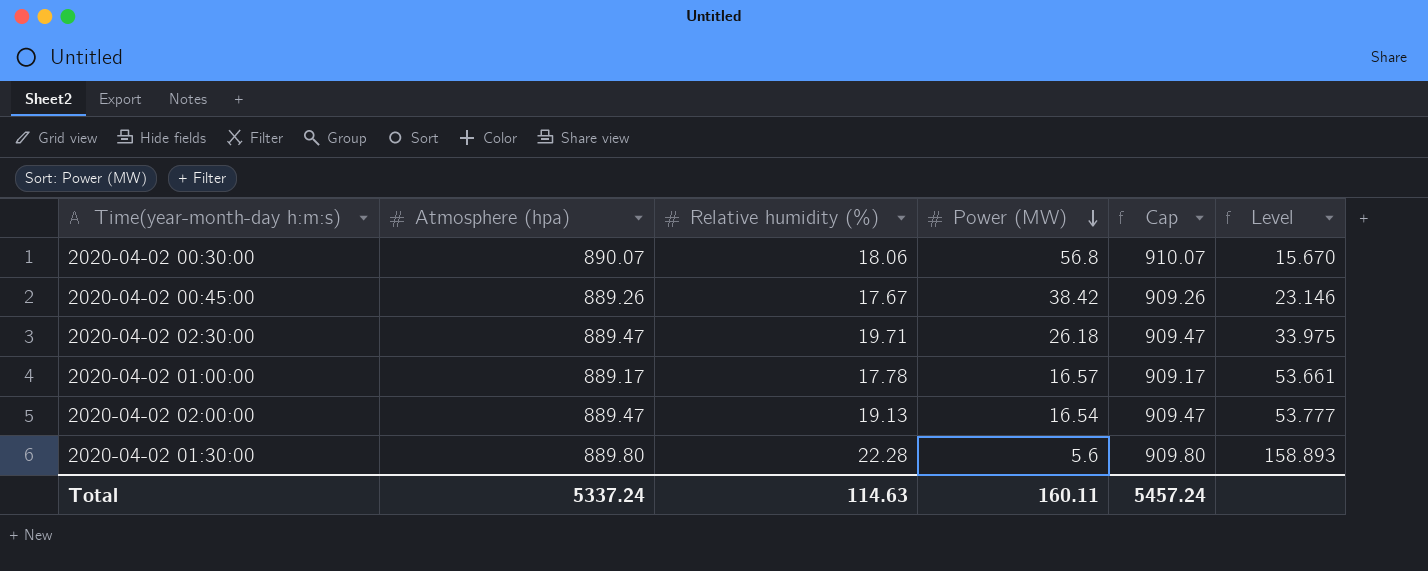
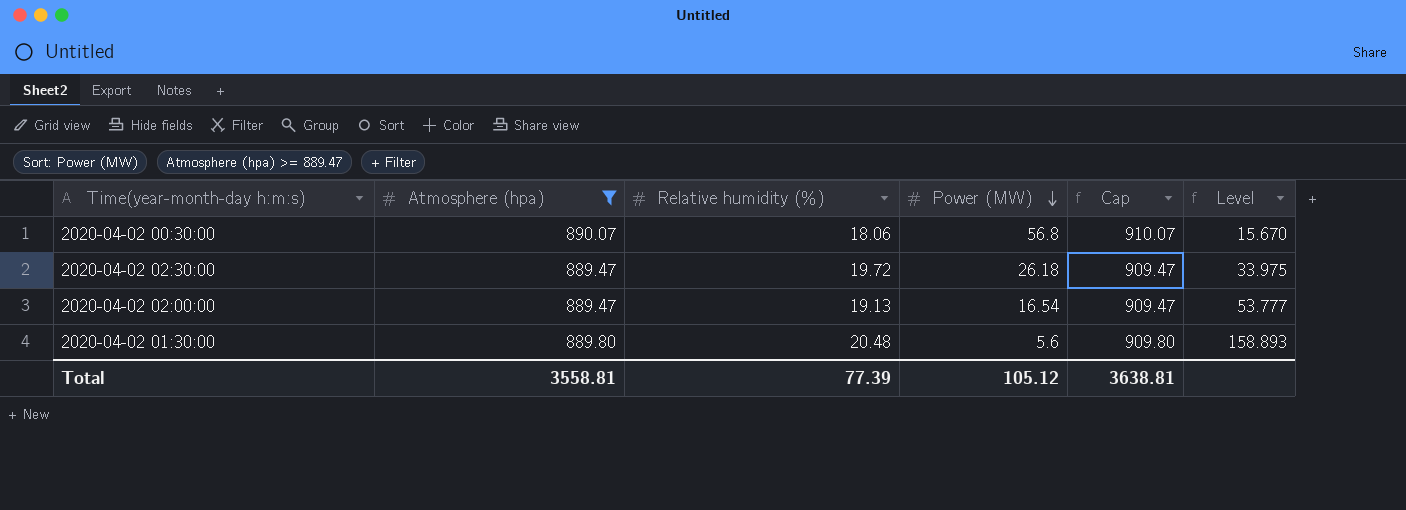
filter: none -> Atmosphere (hpa) >= 889.47
2020-04-02 02:30:00 | Relative humidity (%): 19.71 -> 19.72
2020-04-02 01:30:00 | Relative humidity (%): 22.28 -> 20.48
Total | Atmosphere (hpa): 5337.24 -> 3558.81
Total | Relative humidity (%): 114.63 -> 77.39
Total | Power (MW): 160.11 -> 105.12
Total | Cap: 5457.24 -> 3638.81

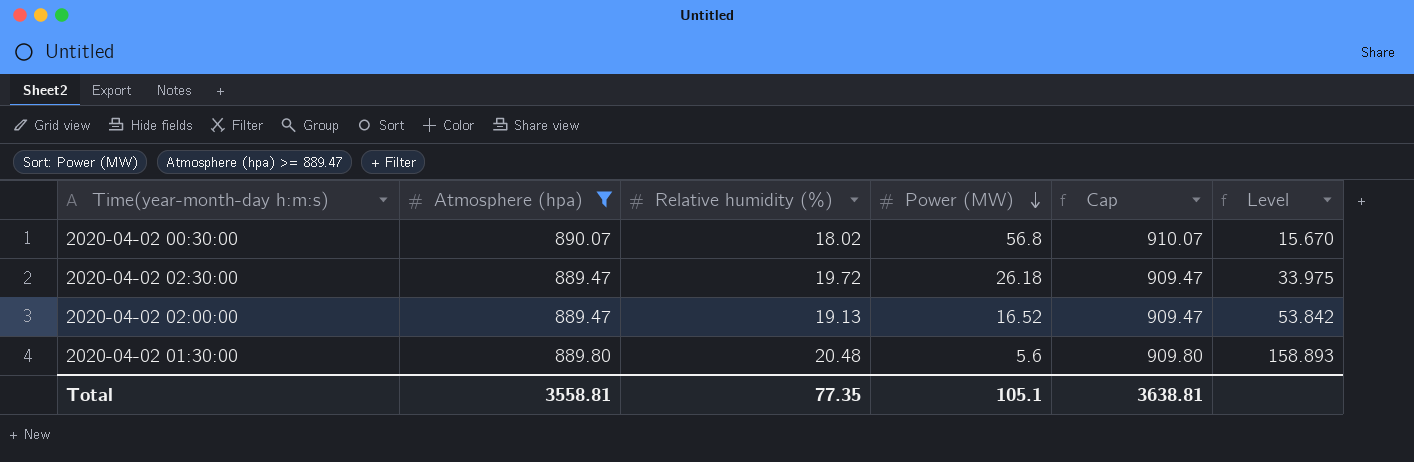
2020-04-02 00:30:00 | Relative humidity (%): 18.06 -> 18.02
2020-04-02 02:00:00 | Power (MW): 16.54 -> 16.52
2020-04-02 02:00:00 | Level: 53.777 -> 53.842
Total | Relative humidity (%): 77.39 -> 77.35
Total | Power (MW): 105.12 -> 105.1

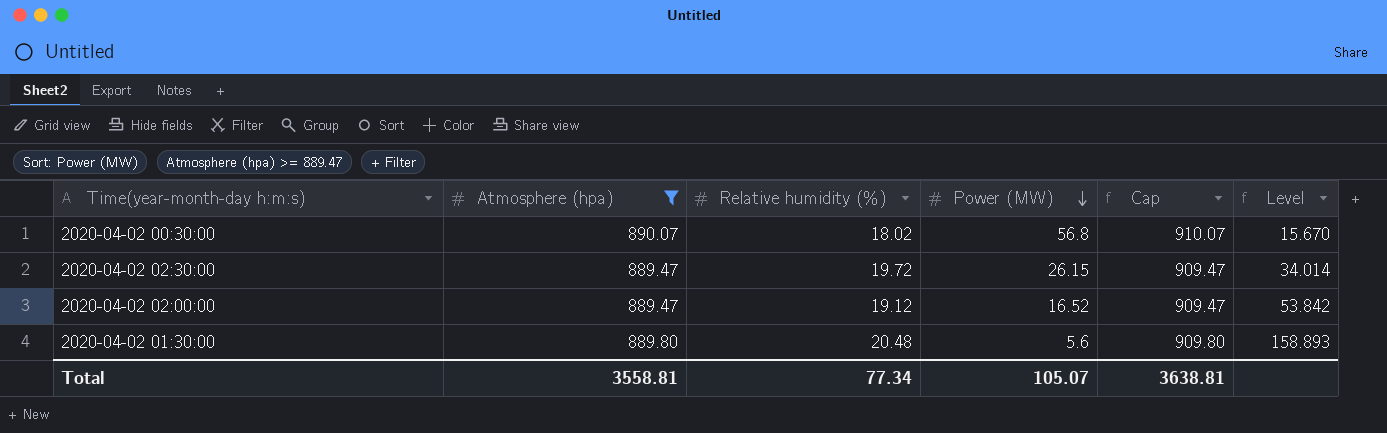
2020-04-02 02:30:00 | Power (MW): 26.18 -> 26.15
2020-04-02 02:30:00 | Level: 33.975 -> 34.014
2020-04-02 02:00:00 | Relative humidity (%): 19.13 -> 19.12
Total | Relative humidity (%): 77.35 -> 77.34
Total | Power (MW): 105.1 -> 105.07

